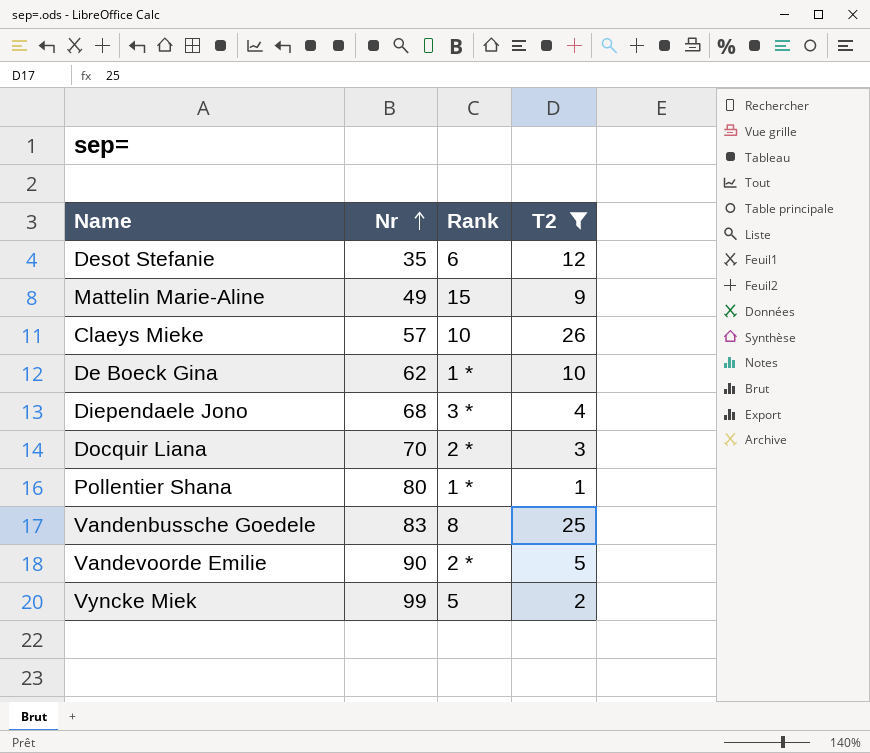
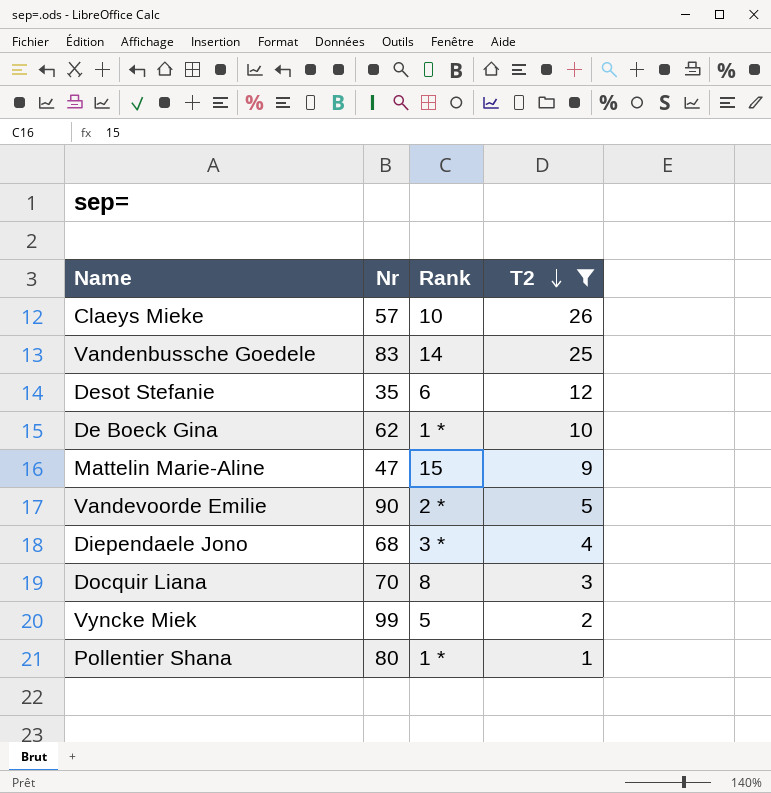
row order: Nr ascending -> T2 descending
Vandenbussche Goedele | Rank: 8 -> 14
Mattelin Marie-Aline | Nr: 49 -> 47
Docquir Liana | Rank: 2 * -> 8

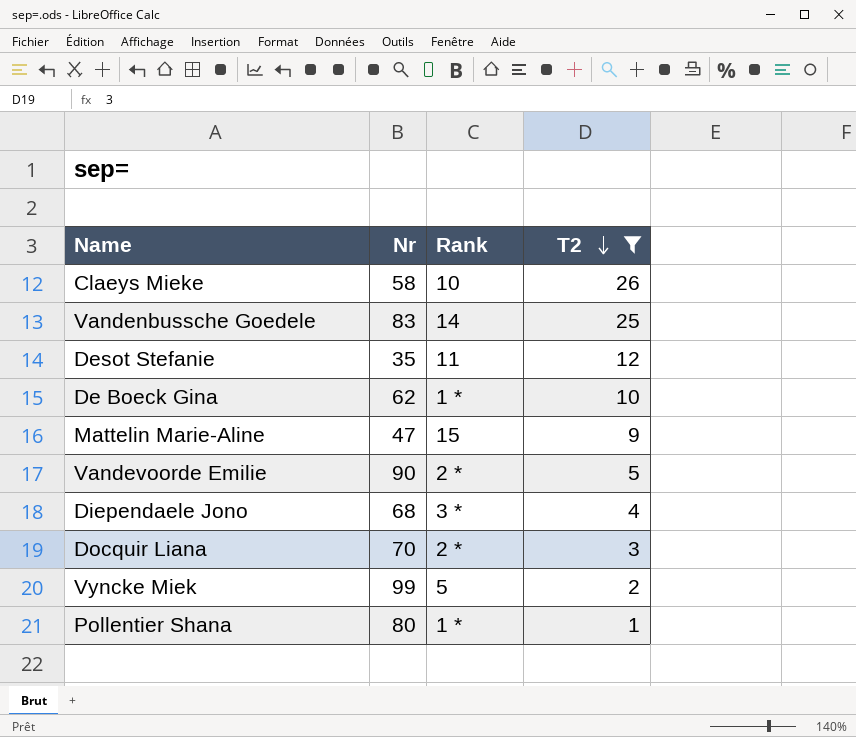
Claeys Mieke | Nr: 57 -> 58
Desot Stefanie | Rank: 6 -> 11
Docquir Liana | Rank: 8 -> 2 *

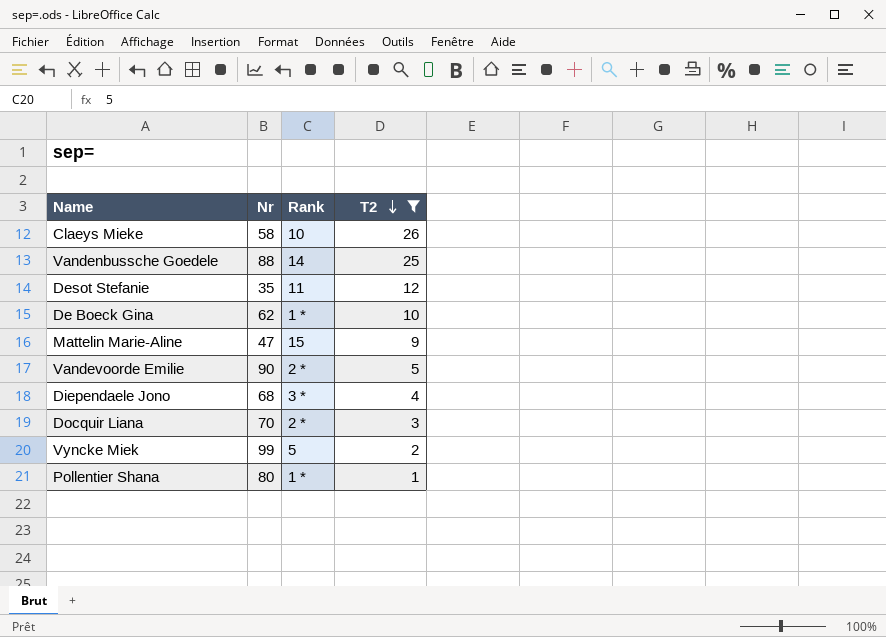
Vandenbussche Goedele | Nr: 83 -> 88

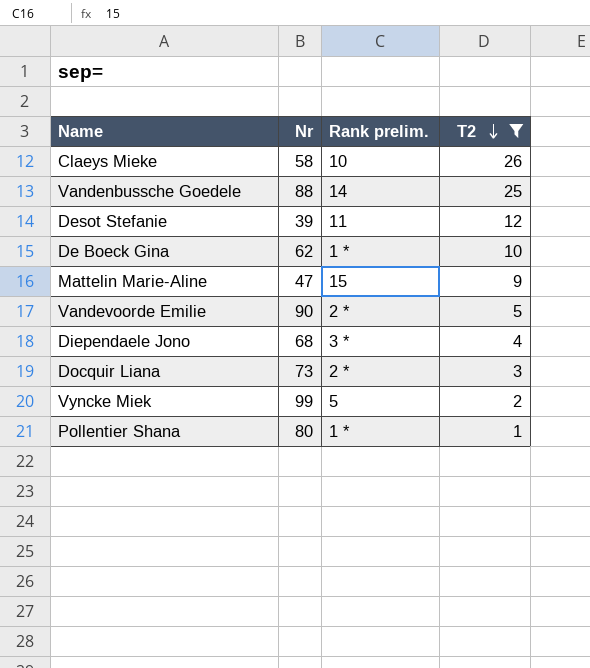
column name: Rank -> Rank prelim.
Desot Stefanie | Nr: 35 -> 39
Docquir Liana | Nr: 70 -> 73

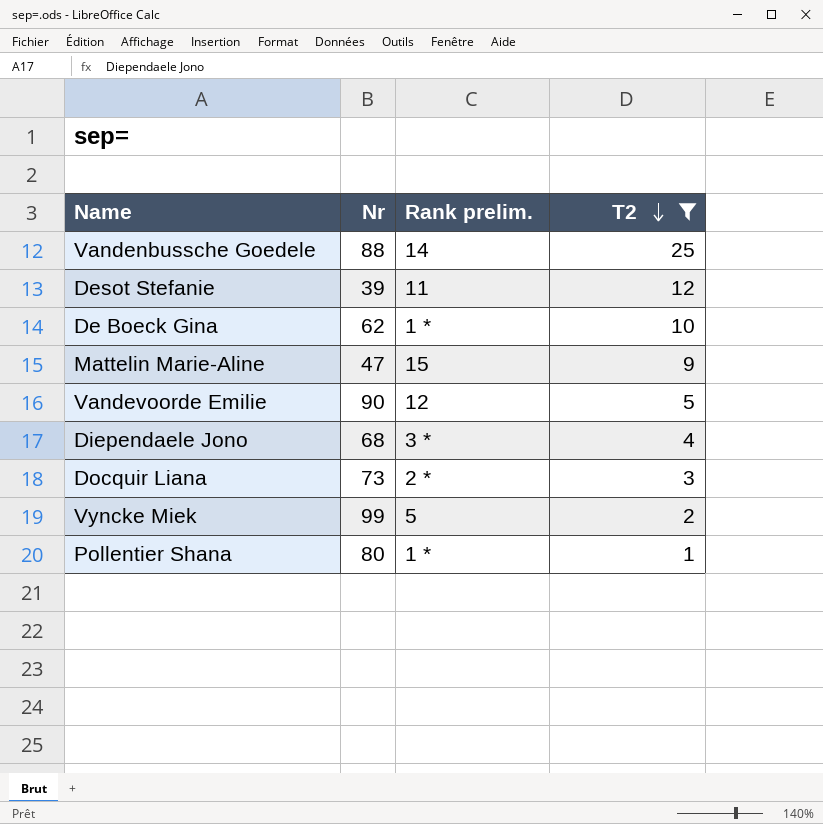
row Claeys Mieke: 58 | 10 | 26 -> none
Vandevoorde Emilie | Rank prelim.: 2 * -> 12

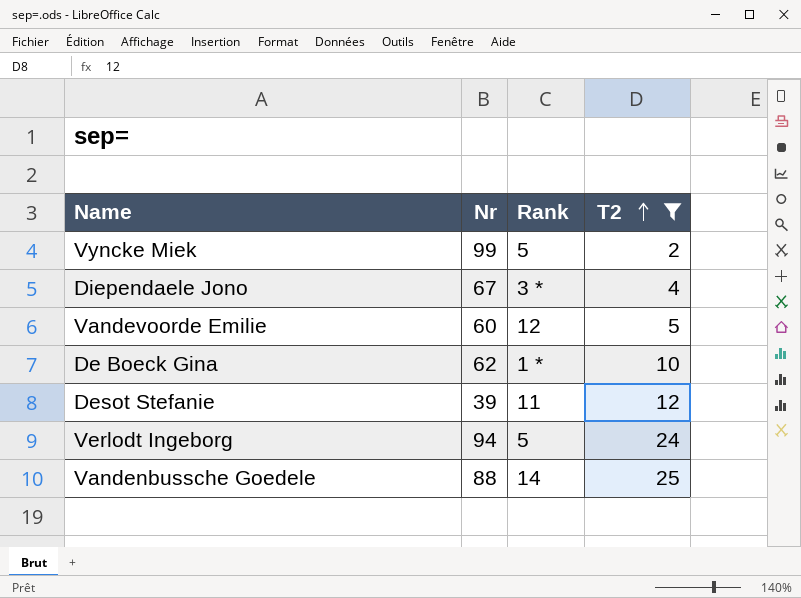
row order: T2 descending -> T2 ascending
column name: Rank prelim. -> Rank
row Mattelin Marie-Aline: 47 | 15 | 9 -> none
row Docquir Liana: 73 | 2 * | 3 -> none
row Pollentier Shana: 80 | 1 * | 1 -> none
Diependaele Jono | Nr: 68 -> 67
Vandevoorde Emilie | Nr: 90 -> 60
row Verlodt Ingeborg: none -> 94 | 5 | 24

